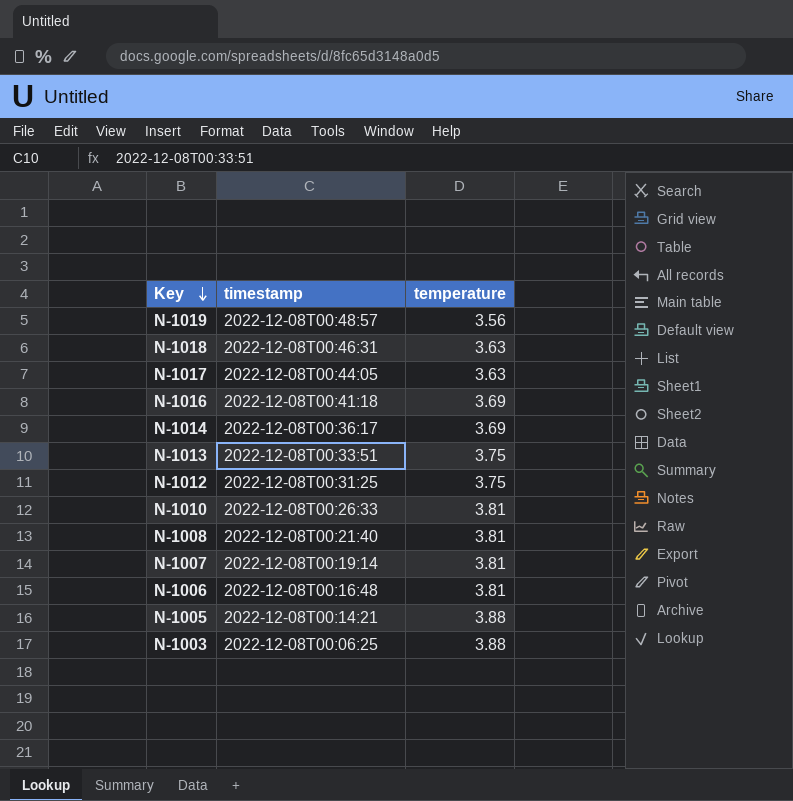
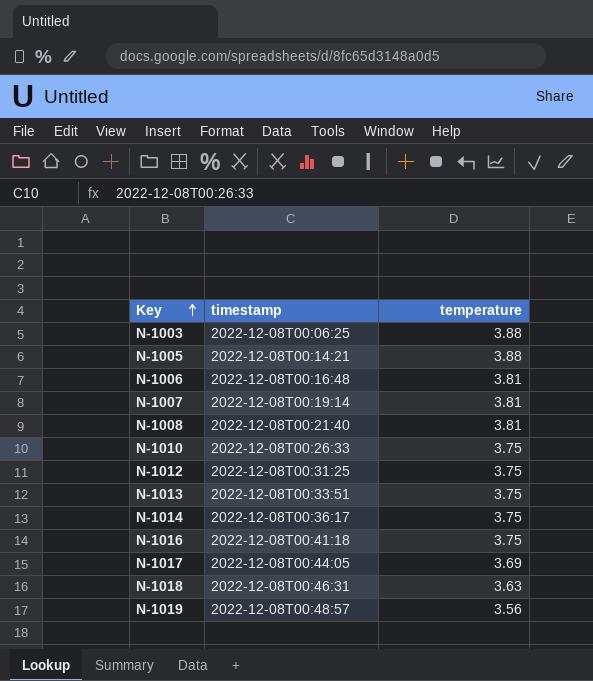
row order: Key descending -> Key ascending
N-1010 | temperature: 3.81 -> 3.75
N-1014 | temperature: 3.69 -> 3.75
N-1016 | temperature: 3.69 -> 3.75
N-1017 | temperature: 3.63 -> 3.69

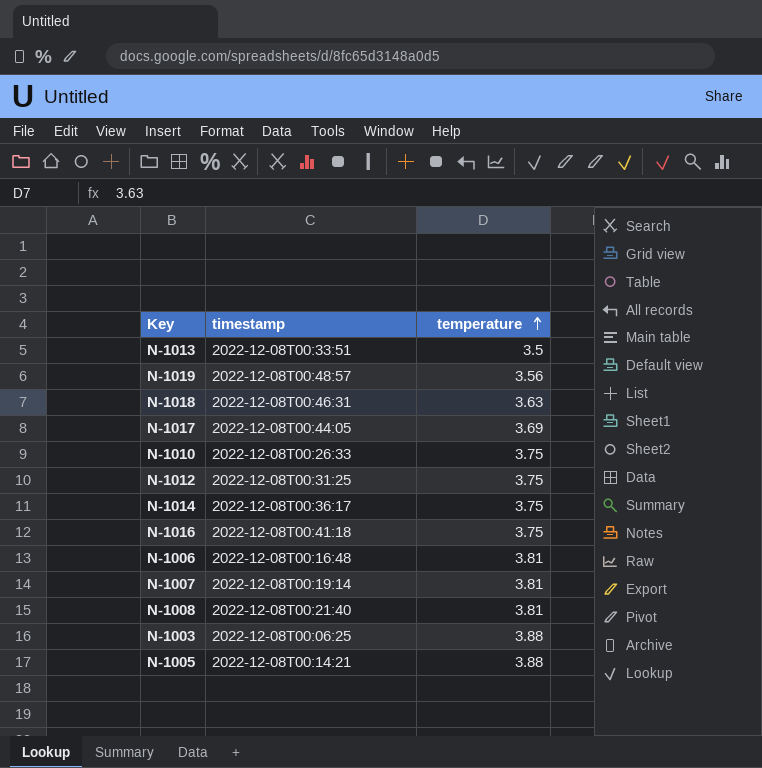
row order: Key ascending -> temperature ascending
N-1013 | temperature: 3.75 -> 3.5

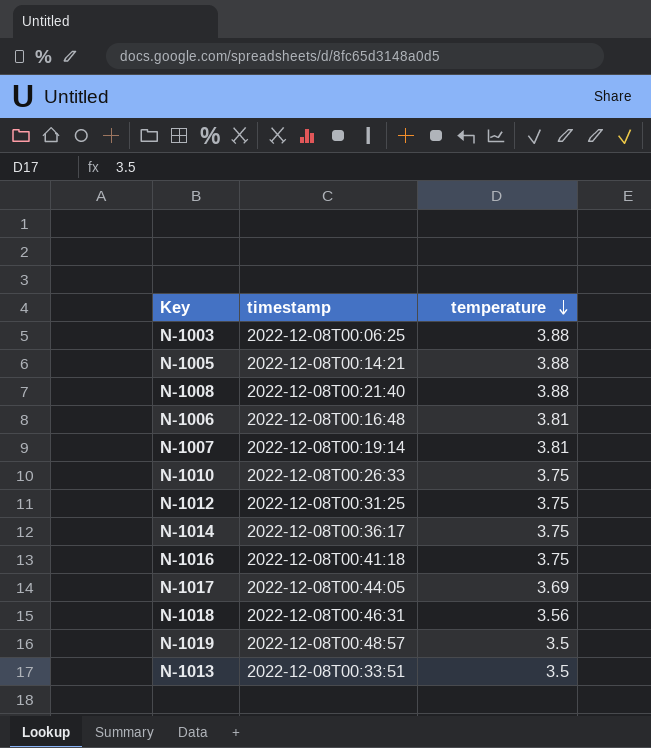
row order: temperature ascending -> temperature descending
N-1008 | temperature: 3.81 -> 3.88
N-1018 | temperature: 3.63 -> 3.56
N-1019 | temperature: 3.56 -> 3.5

